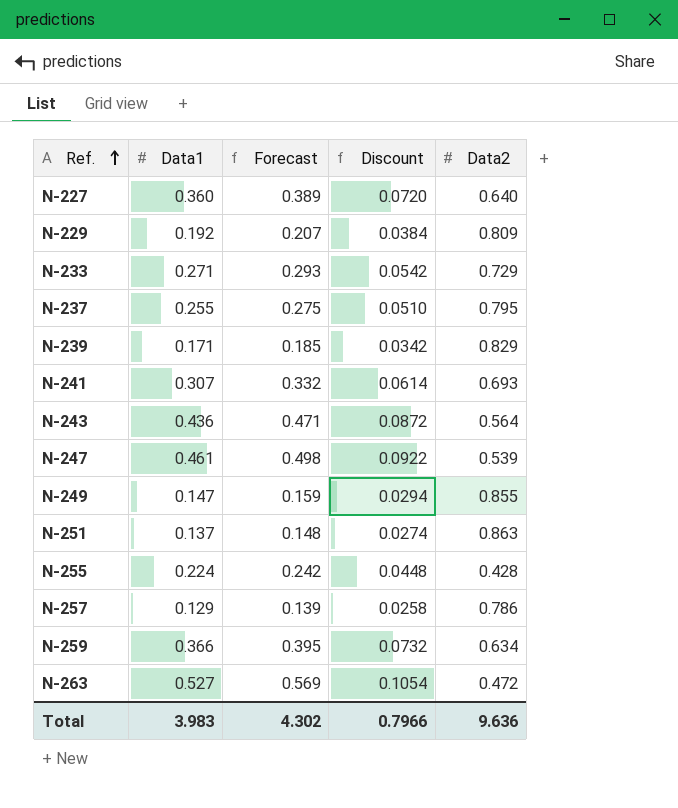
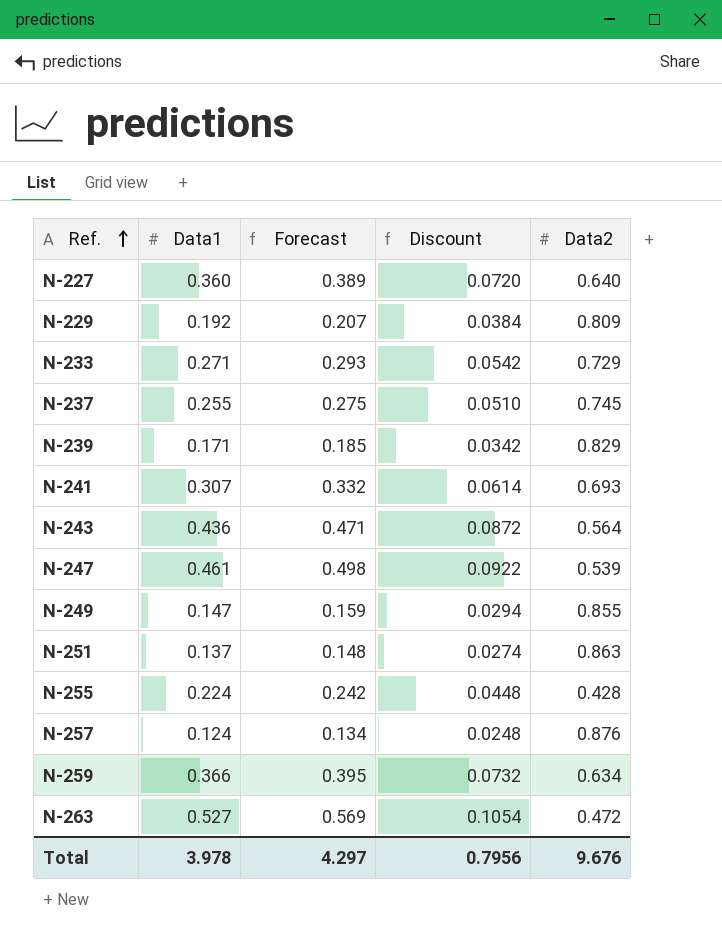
N-237 | Data2: 0.795 -> 0.745
N-257 | Data1: 0.129 -> 0.124
N-257 | Forecast: 0.139 -> 0.134
N-257 | Discount: 0.0258 -> 0.0248
N-257 | Data2: 0.786 -> 0.876
Total | Data1: 3.983 -> 3.978
Total | Forecast: 4.302 -> 4.297
Total | Discount: 0.7966 -> 0.7956
Total | Data2: 9.636 -> 9.676

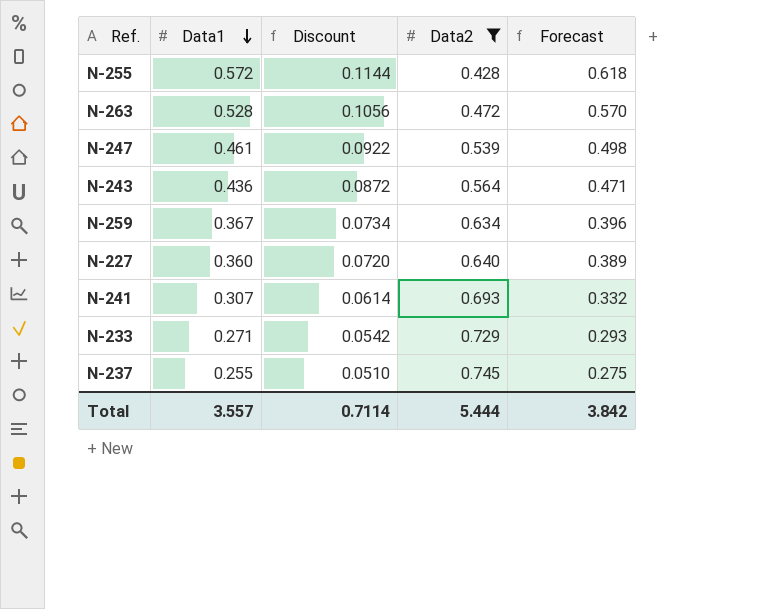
filter: none -> Data2 <= 0.745
row order: Ref. ascending -> Data1 descending
column Forecast | position: 3 -> 5
N-255 | Data1: 0.224 -> 0.572
N-255 | Discount: 0.0448 -> 0.1144
N-255 | Forecast: 0.242 -> 0.618
N-263 | Data1: 0.527 -> 0.528
N-263 | Discount: 0.1054 -> 0.1056
N-263 | Forecast: 0.569 -> 0.570
N-259 | Data1: 0.366 -> 0.367
N-259 | Discount: 0.0732 -> 0.0734
N-259 | Forecast: 0.395 -> 0.396
Total | Data1: 3.978 -> 3.557
Total | Discount: 0.7956 -> 0.7114
Total | Data2: 9.676 -> 5.444
Total | Forecast: 4.297 -> 3.842

